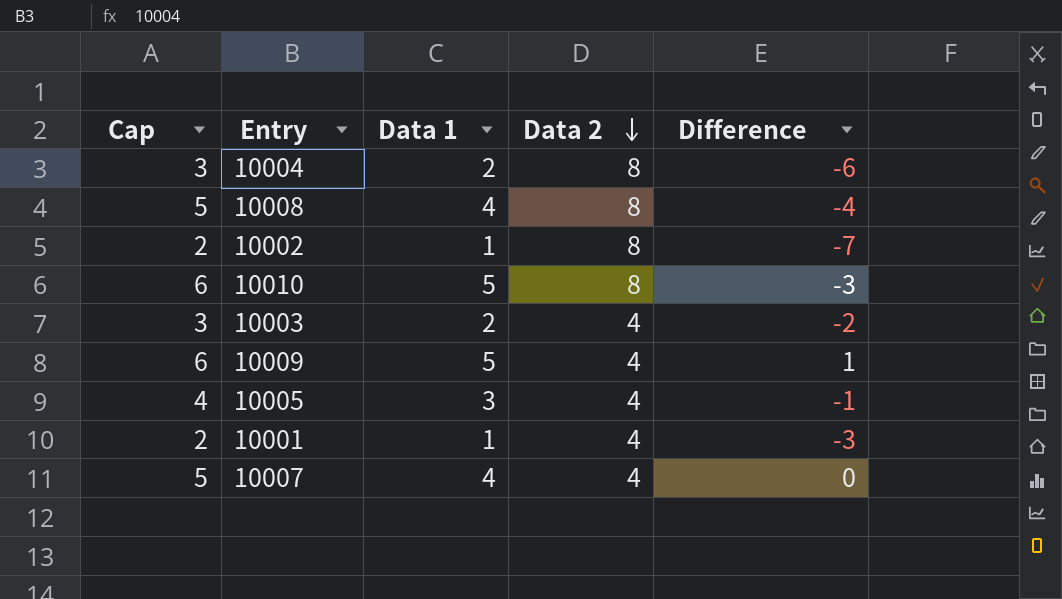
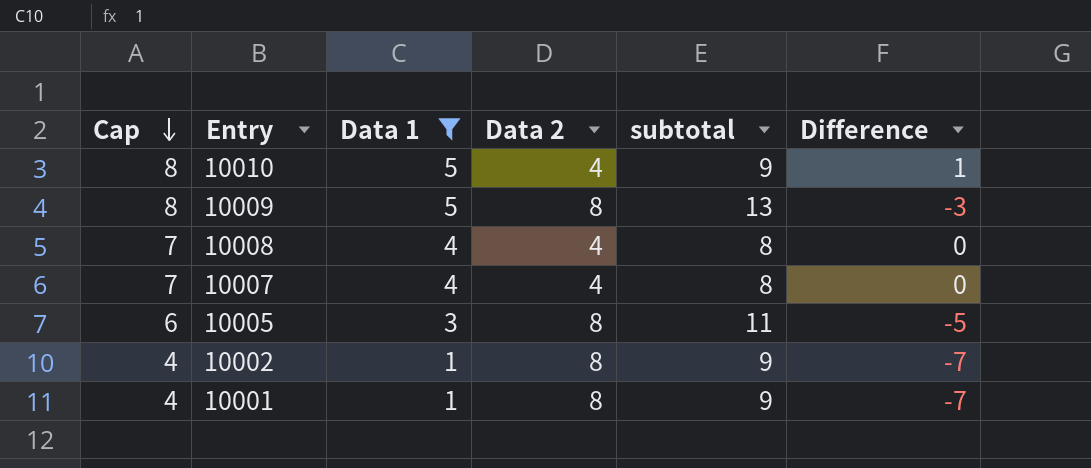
filter: none -> Data 1 != 2
row order: Data 2 descending -> Cap descending
column Cap | formula: [Data 1] + 1 -> [Data 1] + 3
column subtotal | formula: none -> [Data 1] + [Data 2]
10010 | Data 2: 8 -> 4
10010 | Difference: -3 -> 1
10009 | Data 2: 4 -> 8
10009 | Difference: 1 -> -3
10008 | Data 2: 8 -> 4
10008 | Difference: -4 -> 0
10005 | Data 2: 4 -> 8
10005 | Difference: -1 -> -5
10001 | Data 2: 4 -> 8
10001 | Difference: -3 -> -7

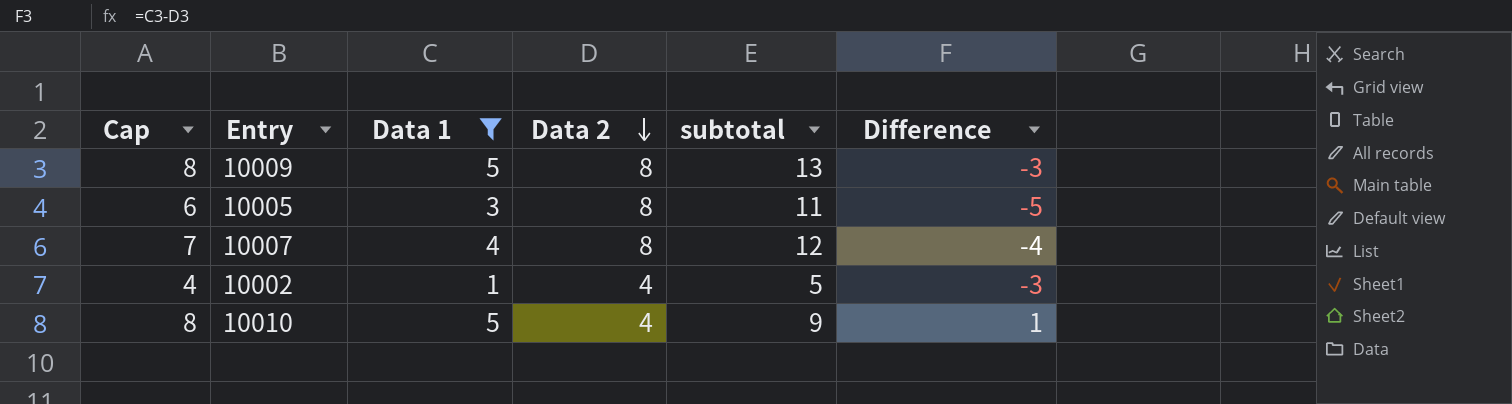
row order: Cap descending -> Data 2 descending
row 10008: 7 | 4 | 4 | 8 | 0 -> none
row 10001: 4 | 1 | 8 | 9 | -7 -> none
10007 | Data 2: 4 -> 8
10007 | subtotal: 8 -> 12
10007 | Difference: 0 -> -4
10002 | Data 2: 8 -> 4
10002 | subtotal: 9 -> 5
10002 | Difference: -7 -> -3

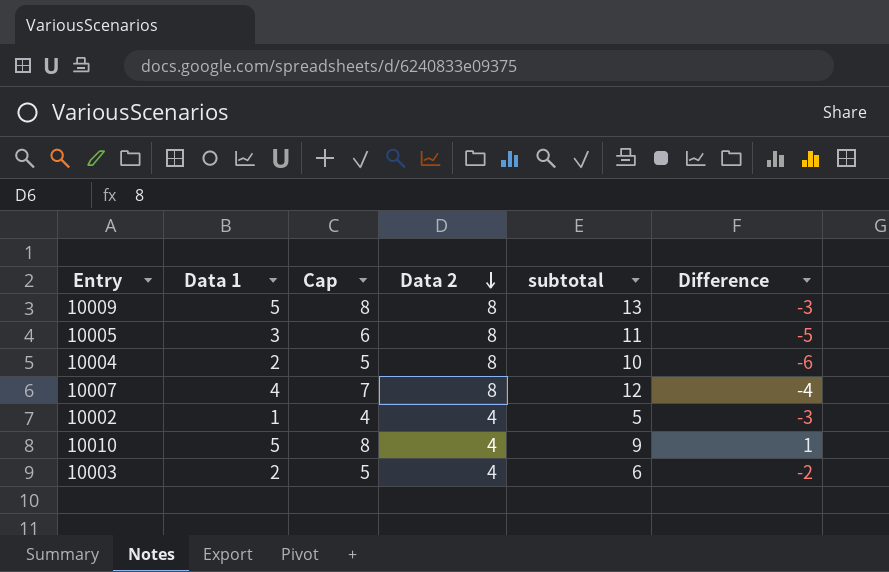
filter: Data 1 != 2 -> none
column Cap | position: 1 -> 3

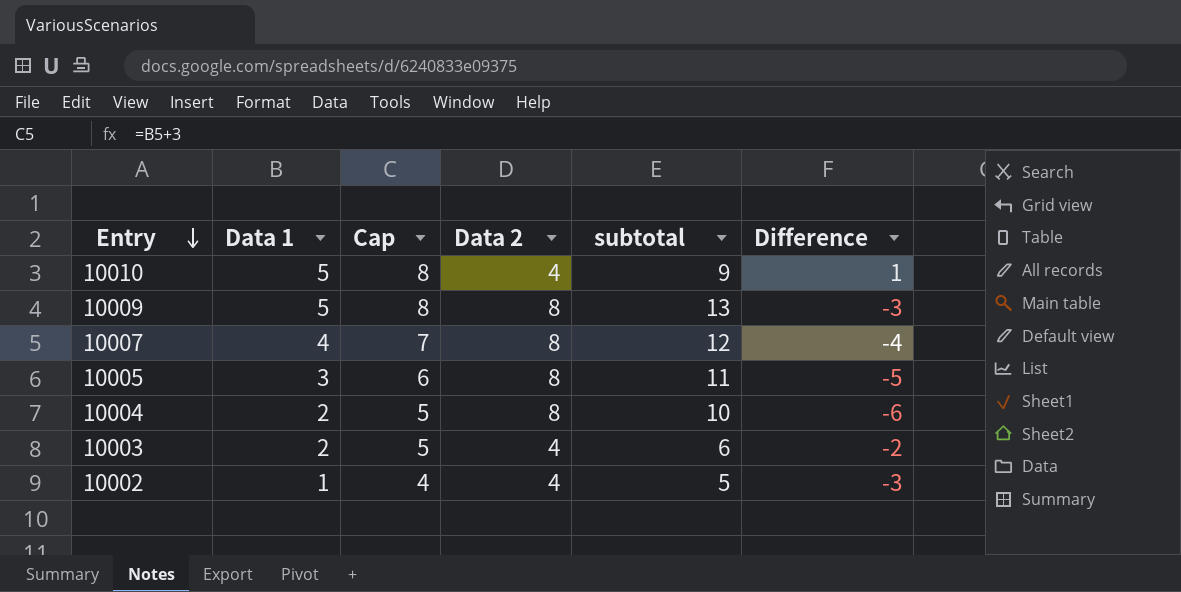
row order: Data 2 descending -> Entry descending

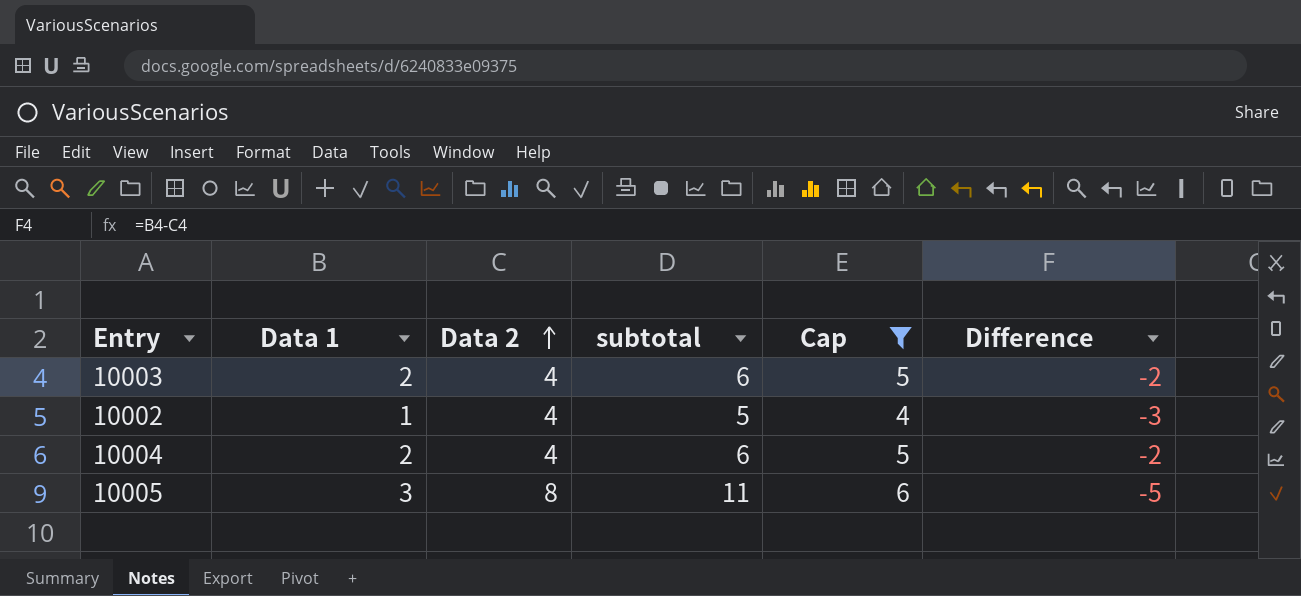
filter: none -> Cap <= 6
row order: Entry descending -> Data 2 ascending
column Cap | position: 3 -> 5
10004 | Data 2: 8 -> 4
10004 | subtotal: 10 -> 6
10004 | Difference: -6 -> -2

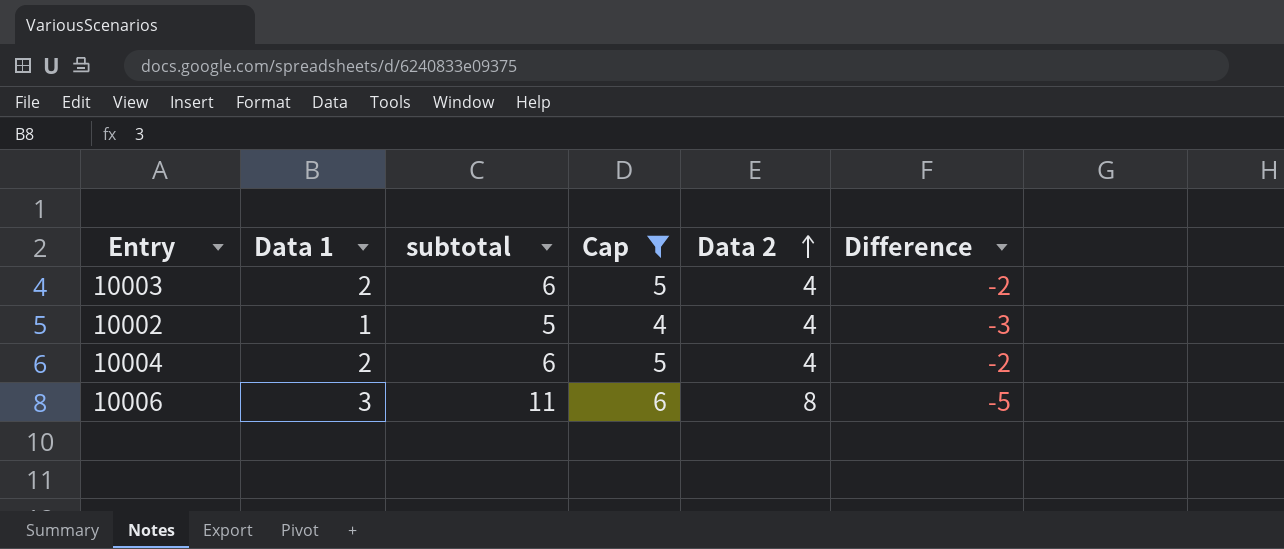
column Data 2 | position: 3 -> 5
row 10005: 3 | 8 | 11 | 6 | -5 -> none
row 10006: none -> 3 | 11 | 6 | 8 | -5

